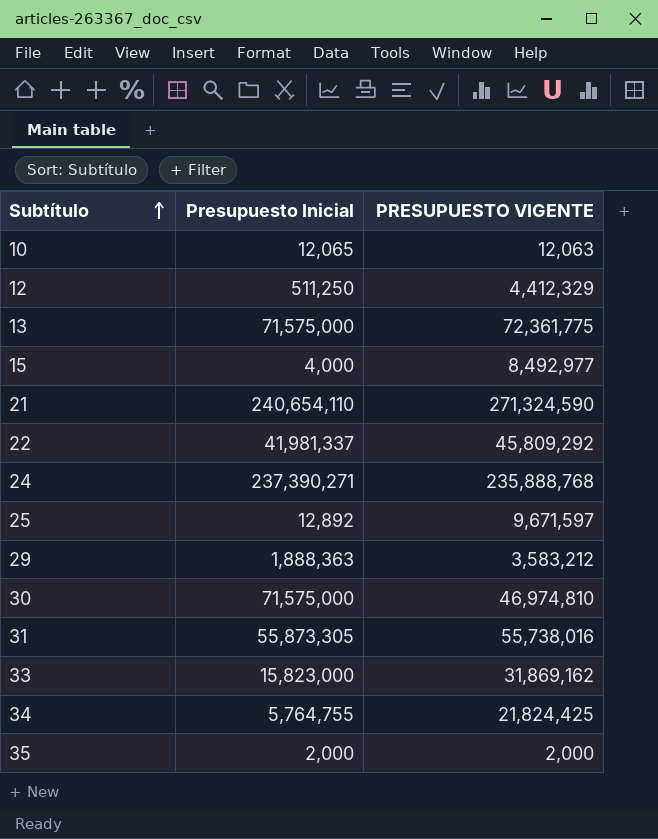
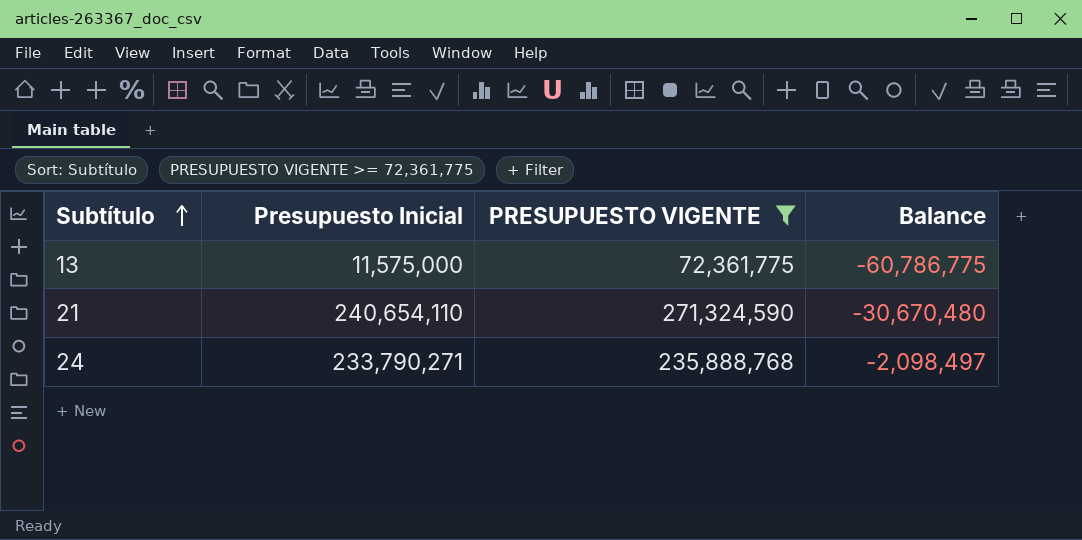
filter: none -> PRESUPUESTO VIGENTE >= 72,361,775
column Balance | formula: none -> [Presupuesto Inicial] - [PRESUPUESTO VIGENTE]
13 | Presupuesto Inicial: 71,575,000 -> 11,575,000
24 | Presupuesto Inicial: 237,390,271 -> 233,790,271

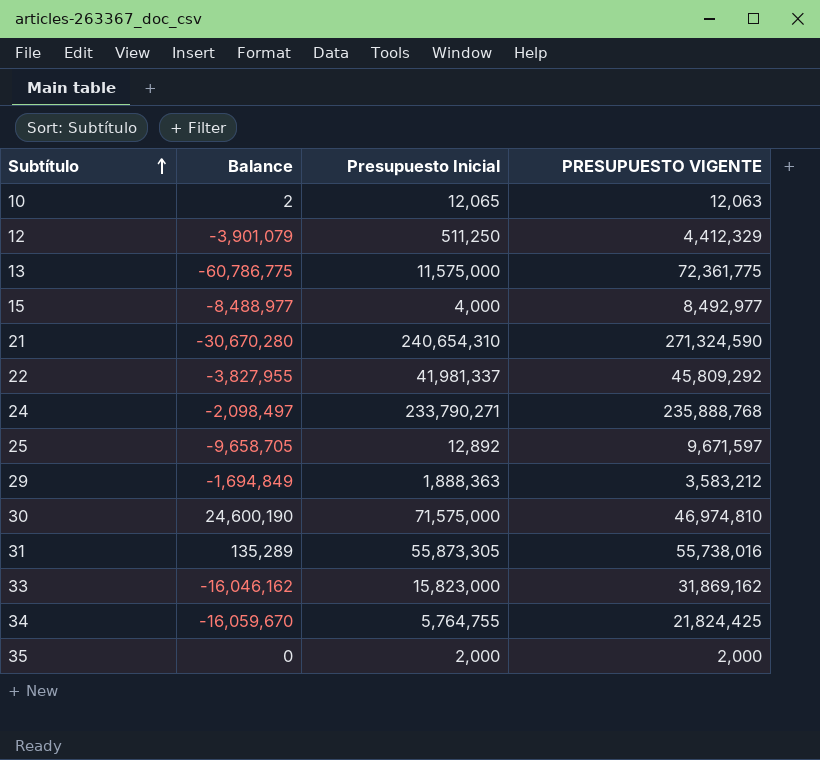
filter: PRESUPUESTO VIGENTE >= 72,361,775 -> none
column Balance | position: 4 -> 2
21 | Balance: -30,670,480 -> -30,670,280
21 | Presupuesto Inicial: 240,654,110 -> 240,654,310

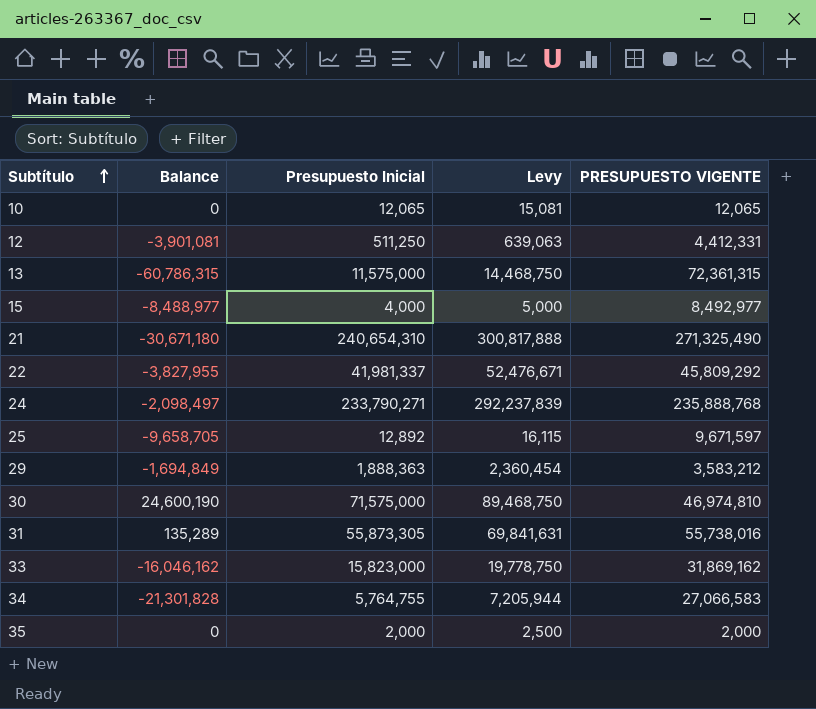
column Levy | formula: none -> [Presupuesto Inicial] * 1.25
10 | Balance: 2 -> 0
10 | PRESUPUESTO VIGENTE: 12,063 -> 12,065
12 | Balance: -3,901,079 -> -3,901,081
12 | PRESUPUESTO VIGENTE: 4,412,329 -> 4,412,331
13 | Balance: -60,786,775 -> -60,786,315
13 | PRESUPUESTO VIGENTE: 72,361,775 -> 72,361,315
21 | Balance: -30,670,280 -> -30,671,180
21 | PRESUPUESTO VIGENTE: 271,324,590 -> 271,325,490
34 | Balance: -16,059,670 -> -21,301,828
34 | PRESUPUESTO VIGENTE: 21,824,425 -> 27,066,583

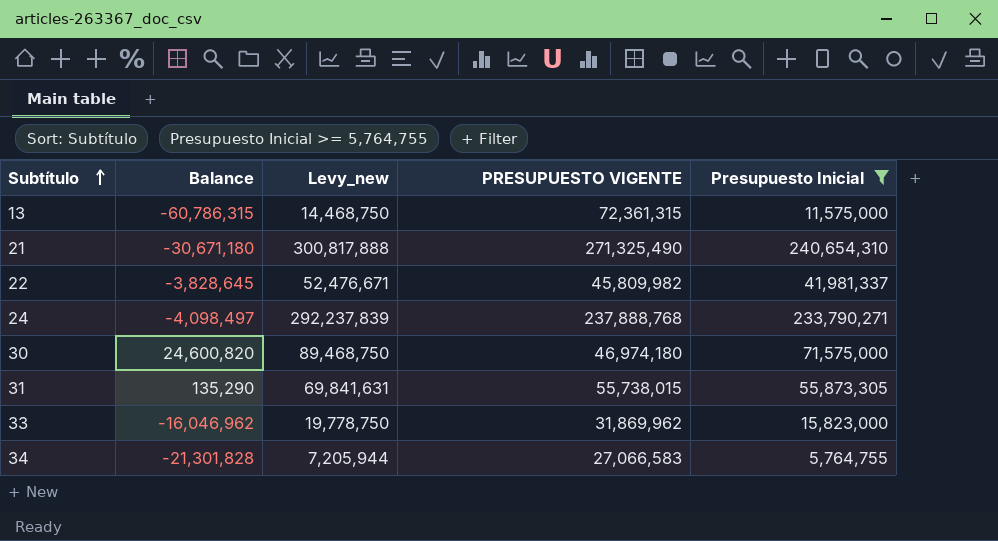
filter: none -> Presupuesto Inicial >= 5,764,755
column name: Levy -> Levy_new
column Presupuesto Inicial | position: 3 -> 5
22 | Balance: -3,827,955 -> -3,828,645
22 | PRESUPUESTO VIGENTE: 45,809,292 -> 45,809,982
24 | Balance: -2,098,497 -> -4,098,497
24 | PRESUPUESTO VIGENTE: 235,888,768 -> 237,888,768
30 | Balance: 24,600,190 -> 24,600,820
30 | PRESUPUESTO VIGENTE: 46,974,810 -> 46,974,180
31 | Balance: 135,289 -> 135,290
31 | PRESUPUESTO VIGENTE: 55,738,016 -> 55,738,015
33 | Balance: -16,046,162 -> -16,046,962
33 | PRESUPUESTO VIGENTE: 31,869,162 -> 31,869,962

